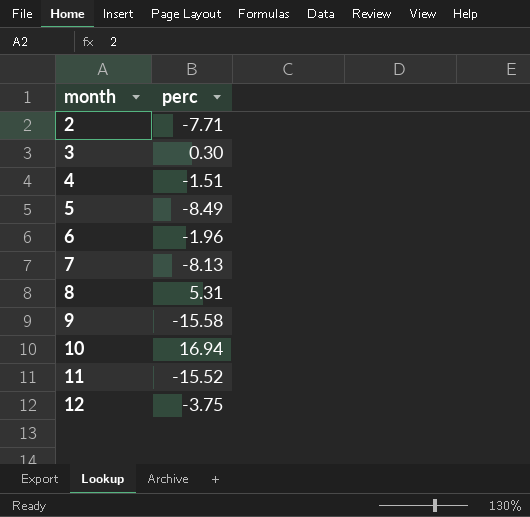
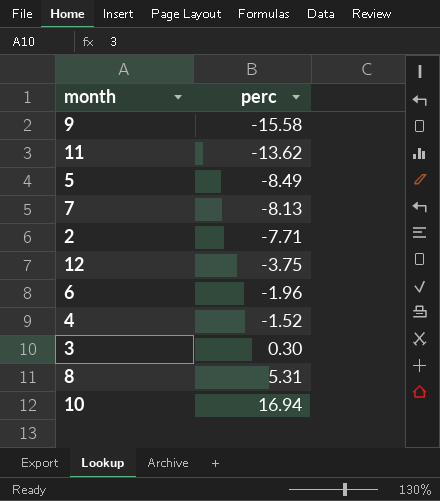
row order: month ascending -> perc ascending
11 | perc: -15.52 -> -13.62
4 | perc: -1.51 -> -1.52

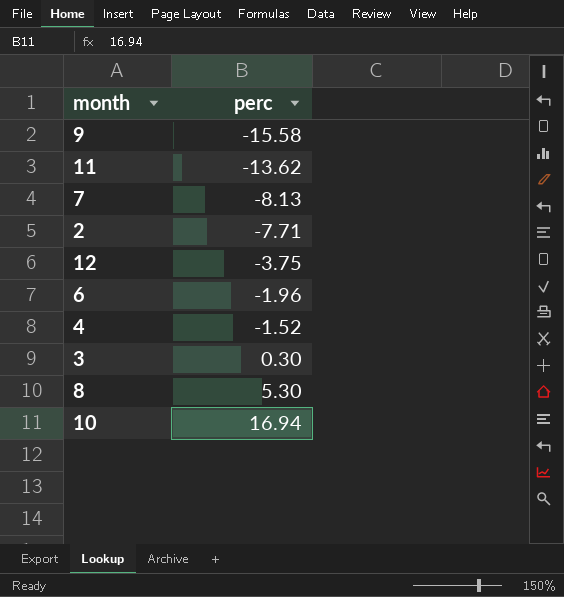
row 5: -8.49 -> none
8 | perc: 5.31 -> 5.30

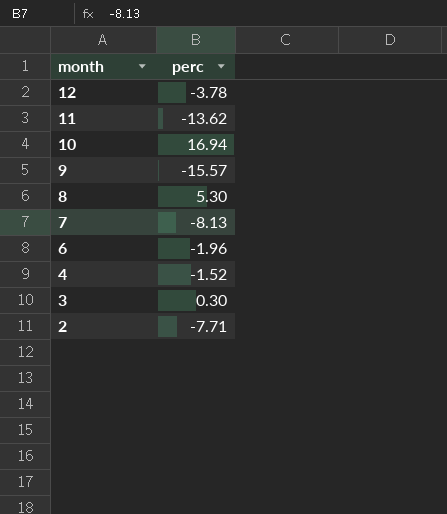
row order: perc ascending -> month descending
12 | perc: -3.75 -> -3.78
9 | perc: -15.58 -> -15.57

